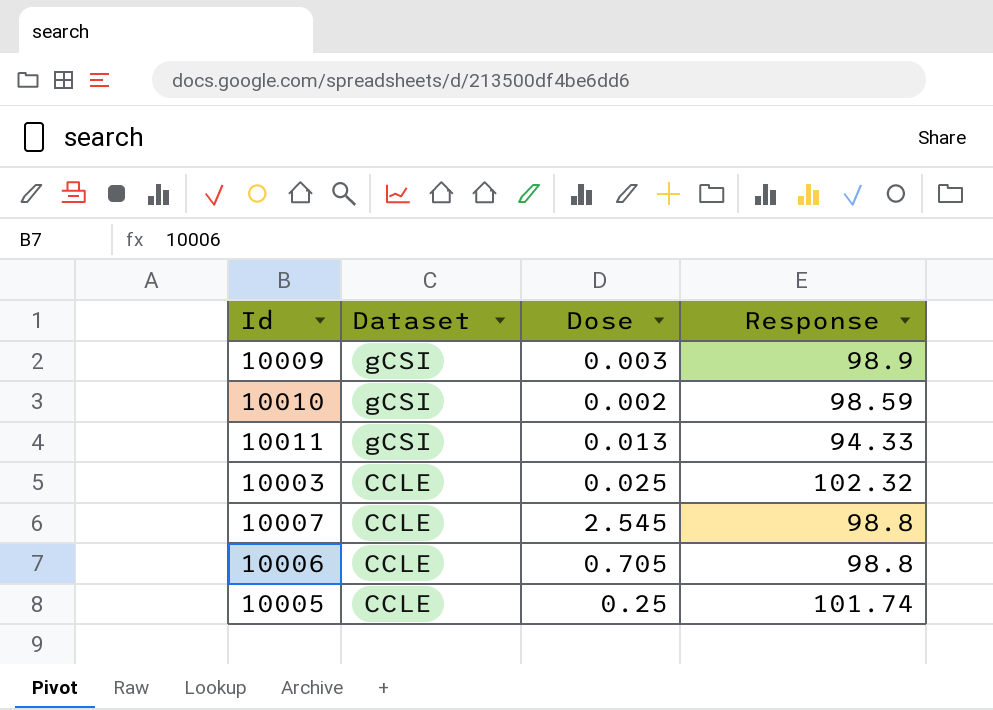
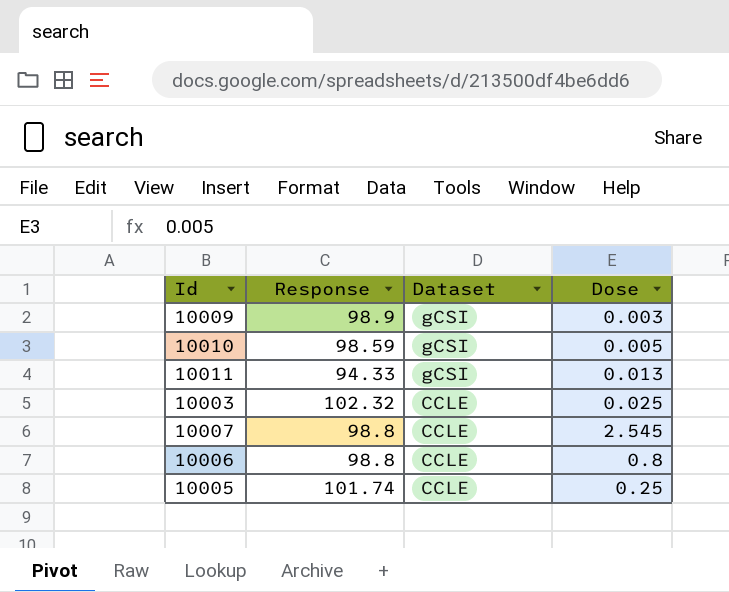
column Response | position: 4 -> 2
10010 | Dose: 0.002 -> 0.005
10006 | Dose: 0.705 -> 0.8

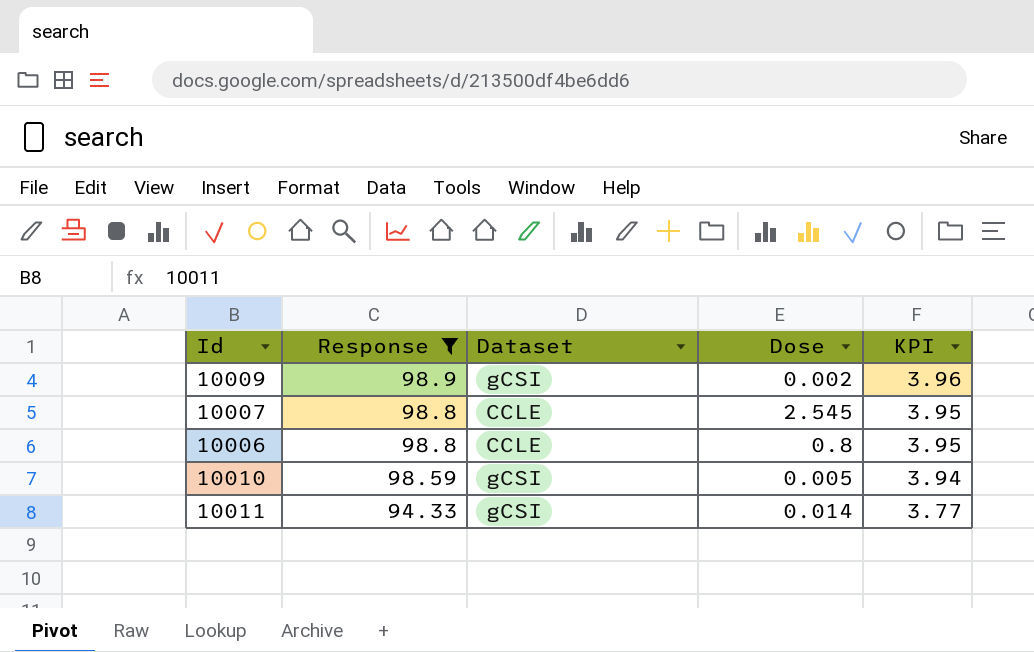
filter: none -> Response <= 98.9
row order: Dataset descending -> Response descending
column KPI | formula: none -> [Response] * 0.04
10009 | Dose: 0.003 -> 0.002
10011 | Dose: 0.013 -> 0.014

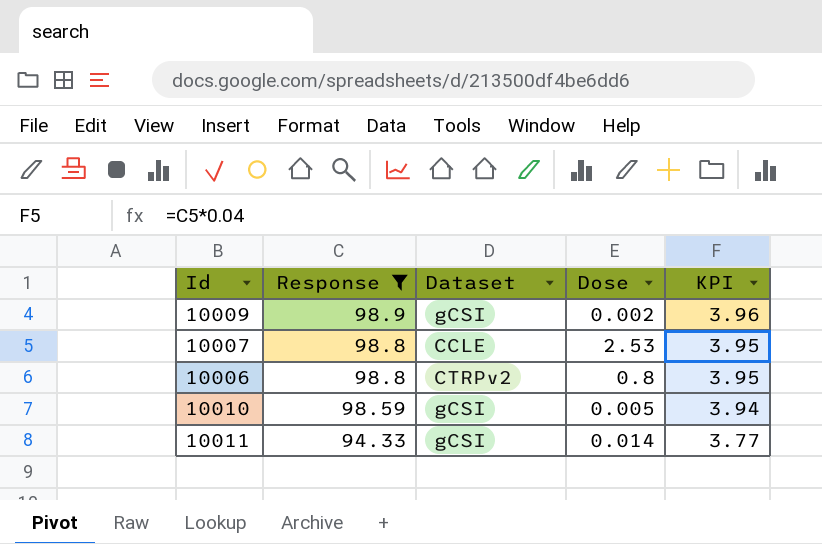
10007 | Dose: 2.545 -> 2.53
10006 | Dataset: CCLE -> CTRPv2

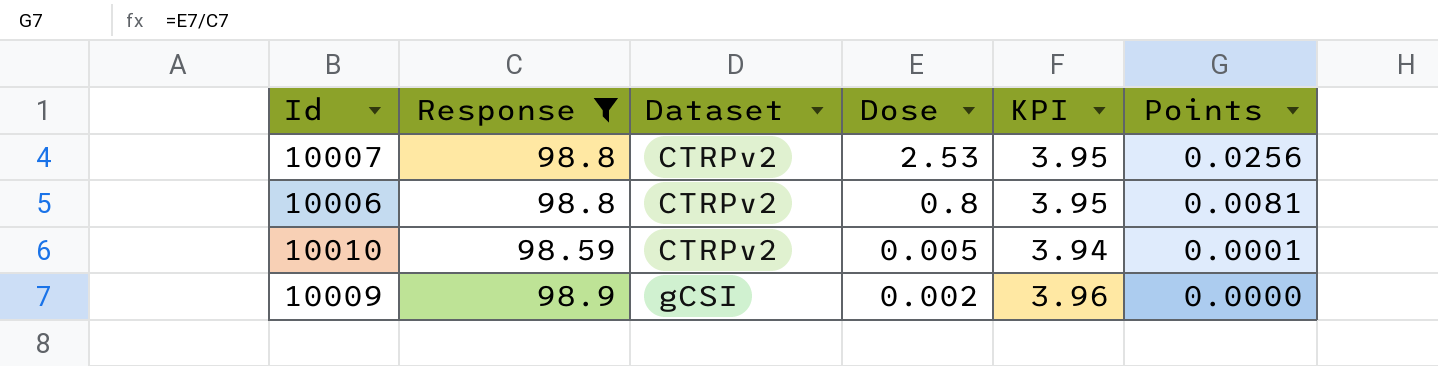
row order: Response descending -> Dataset ascending
column Points | formula: none -> [Dose] / [Response]
row 10011: 94.33 | gCSI | 0.014 | 3.77 -> none
10007 | Dataset: CCLE -> CTRPv2
10010 | Dataset: gCSI -> CTRPv2

